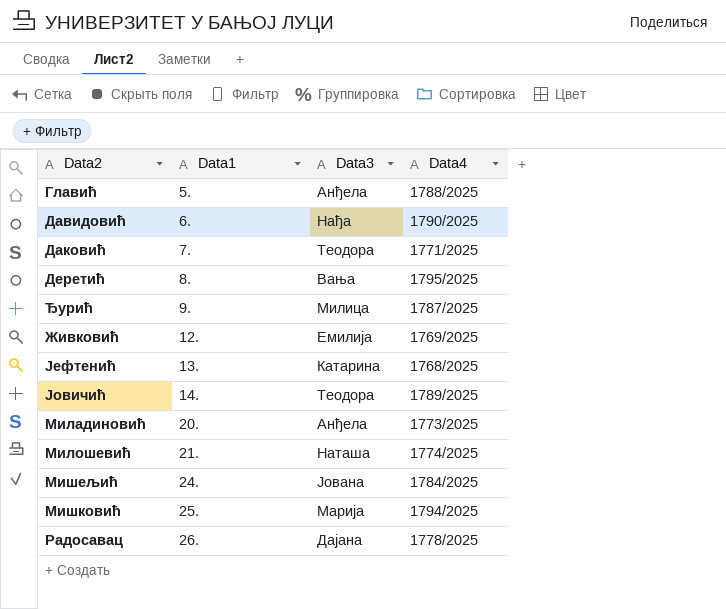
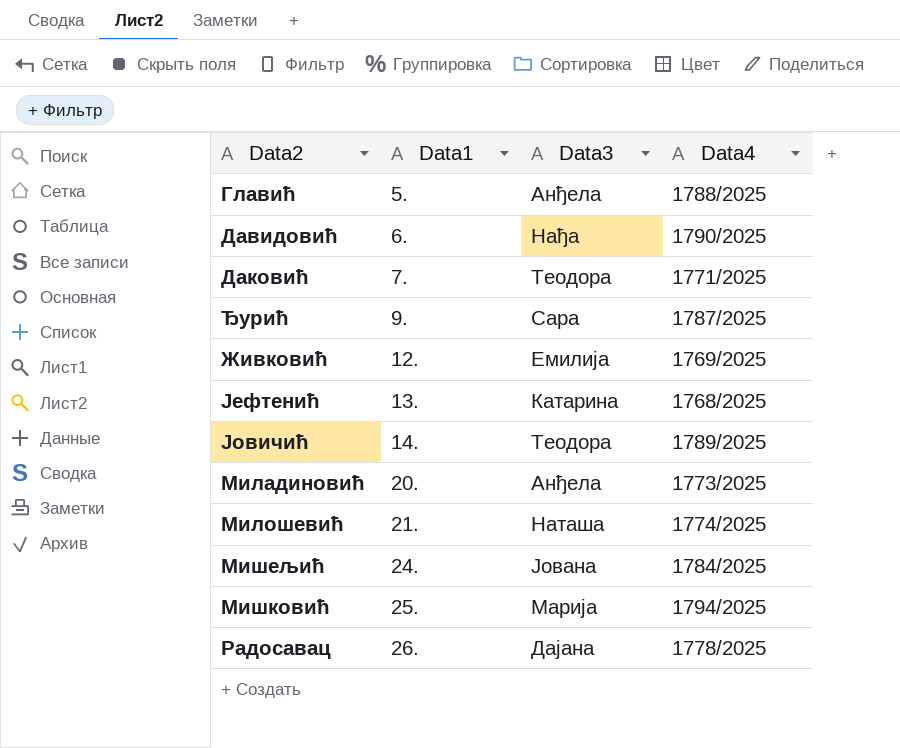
row Деретић: 8. | Вања | 1795/2025 -> none
Ђурић | Data3: Милица -> Сара

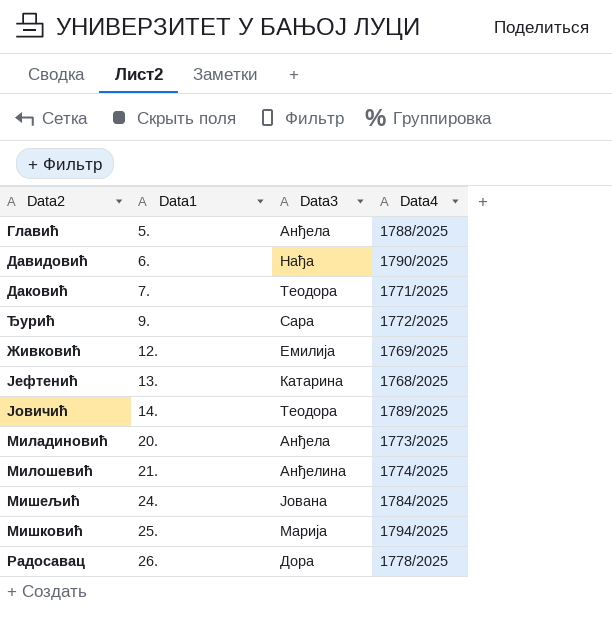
Ђурић | Data4: 1787/2025 -> 1772/2025
Милошевић | Data3: Наташа -> Анђелина
Радосавац | Data3: Дајана -> Дора

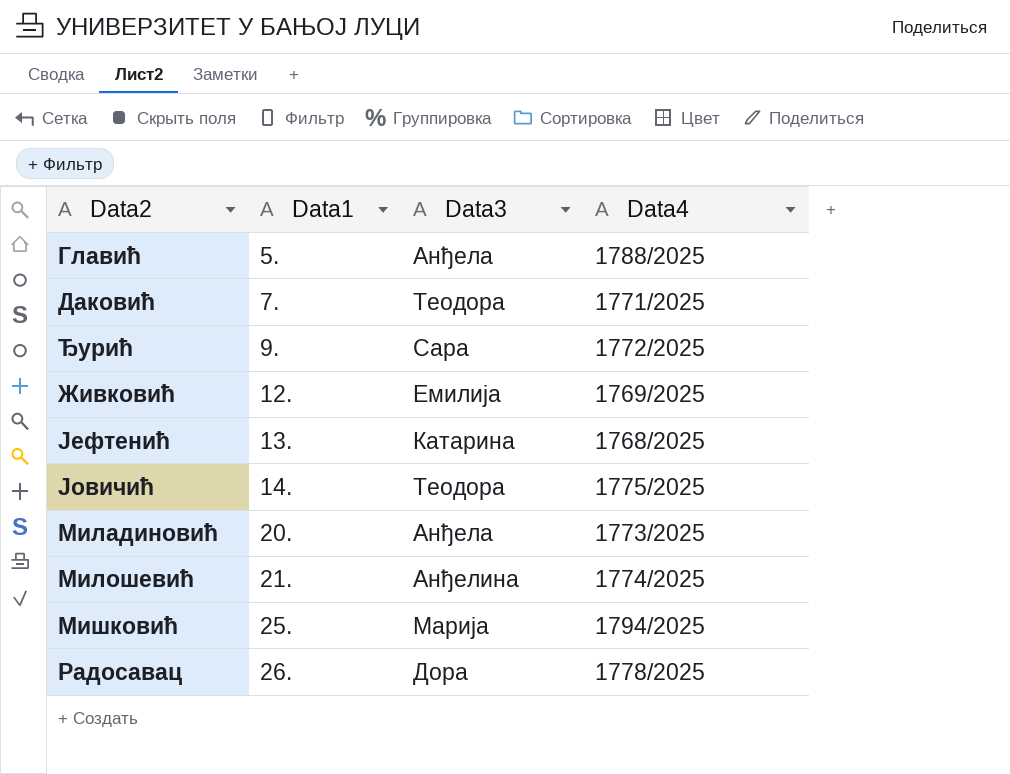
row Давидовић: 6. | Нађа | 1790/2025 -> none
row Мишељић: 24. | Јована | 1784/2025 -> none
Јовичић | Data4: 1789/2025 -> 1775/2025

